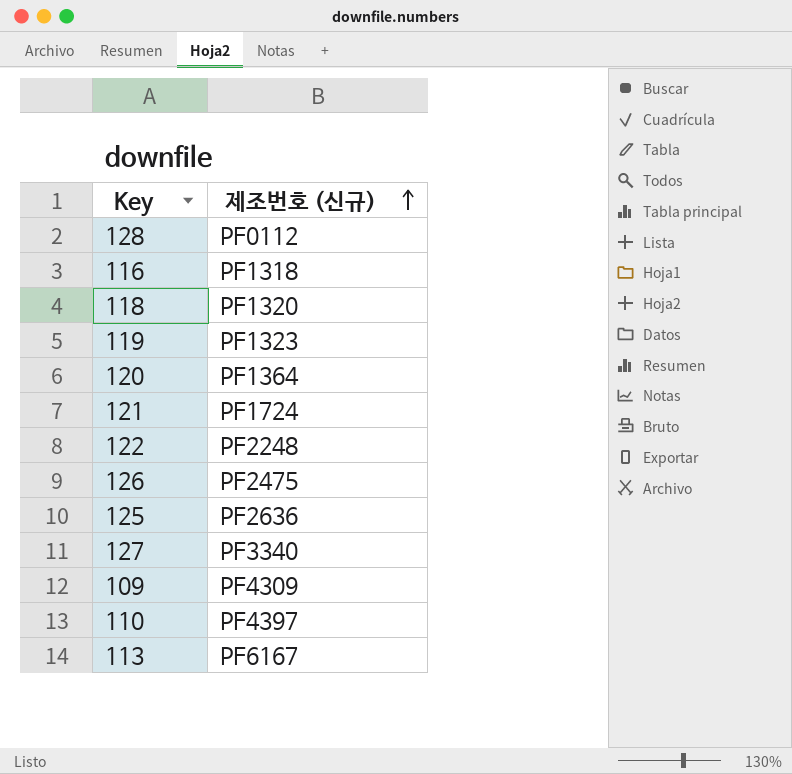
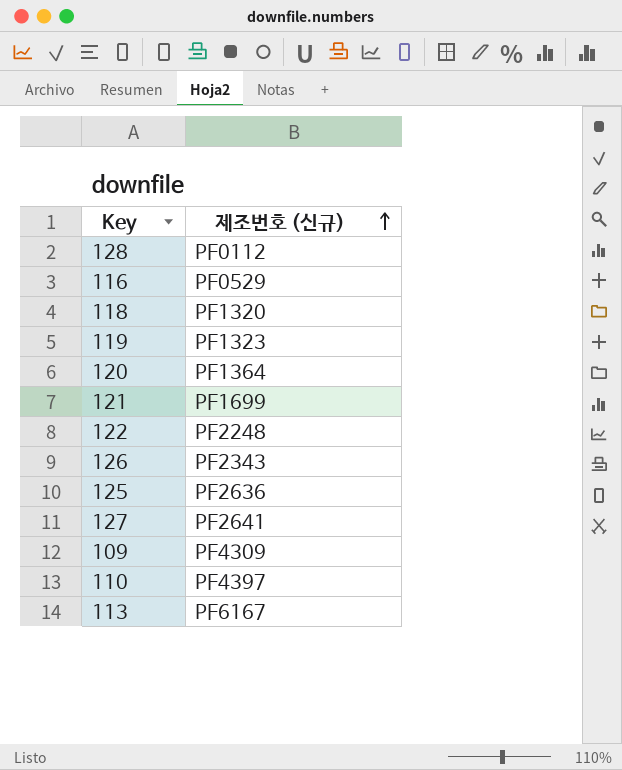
116 | 제조번호 (신규): PF1318 -> PF0529
121 | 제조번호 (신규): PF1724 -> PF1699
126 | 제조번호 (신규): PF2475 -> PF2343
127 | 제조번호 (신규): PF3340 -> PF2641

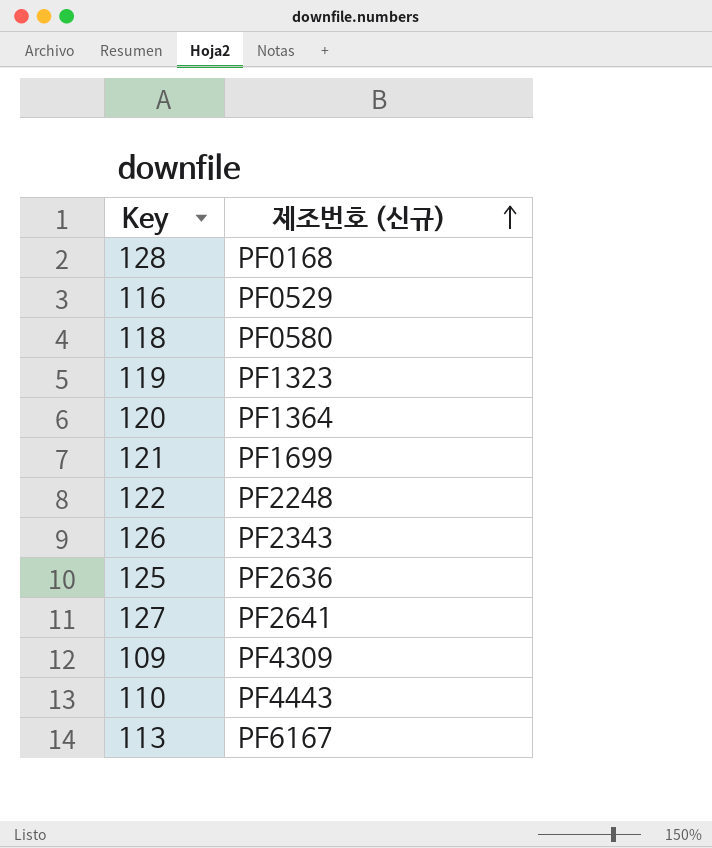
128 | 제조번호 (신규): PF0112 -> PF0168
118 | 제조번호 (신규): PF1320 -> PF0580
110 | 제조번호 (신규): PF4397 -> PF4443

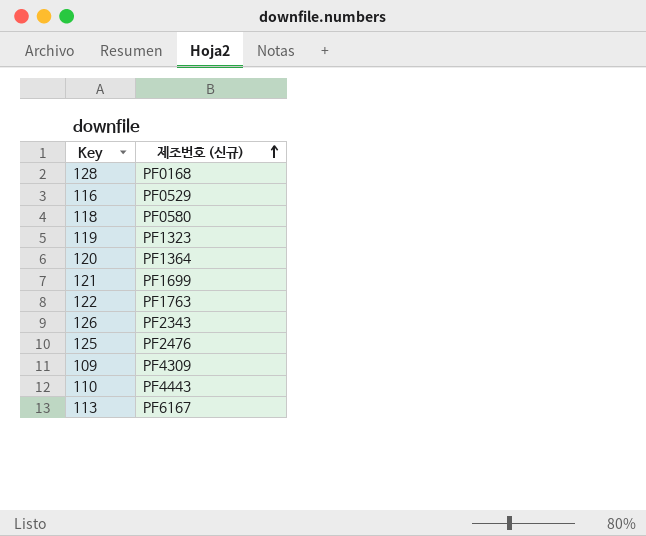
row 127: PF2641 -> none
122 | 제조번호 (신규): PF2248 -> PF1763
125 | 제조번호 (신규): PF2636 -> PF2476

